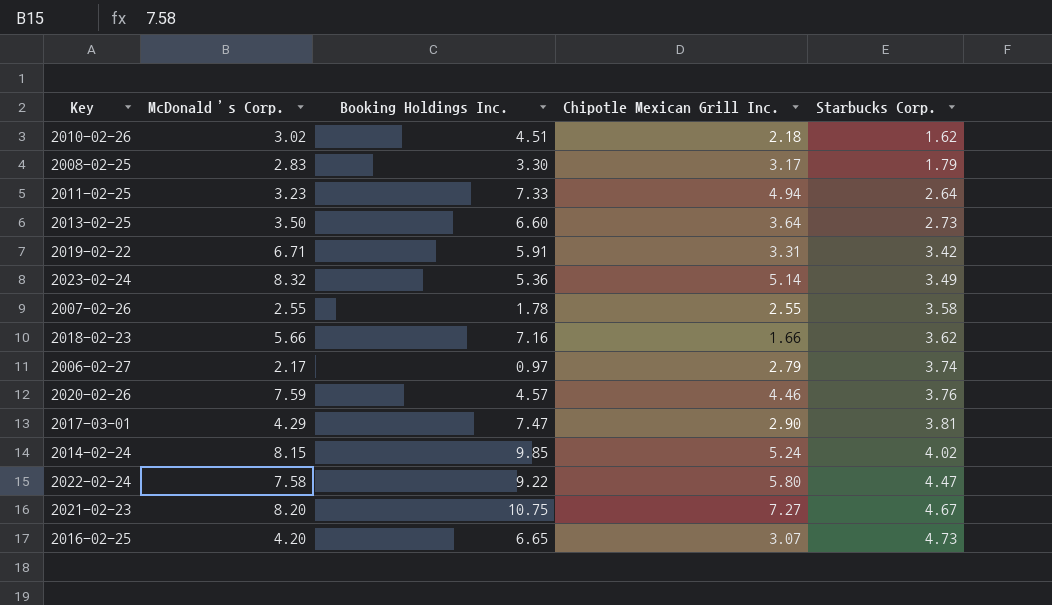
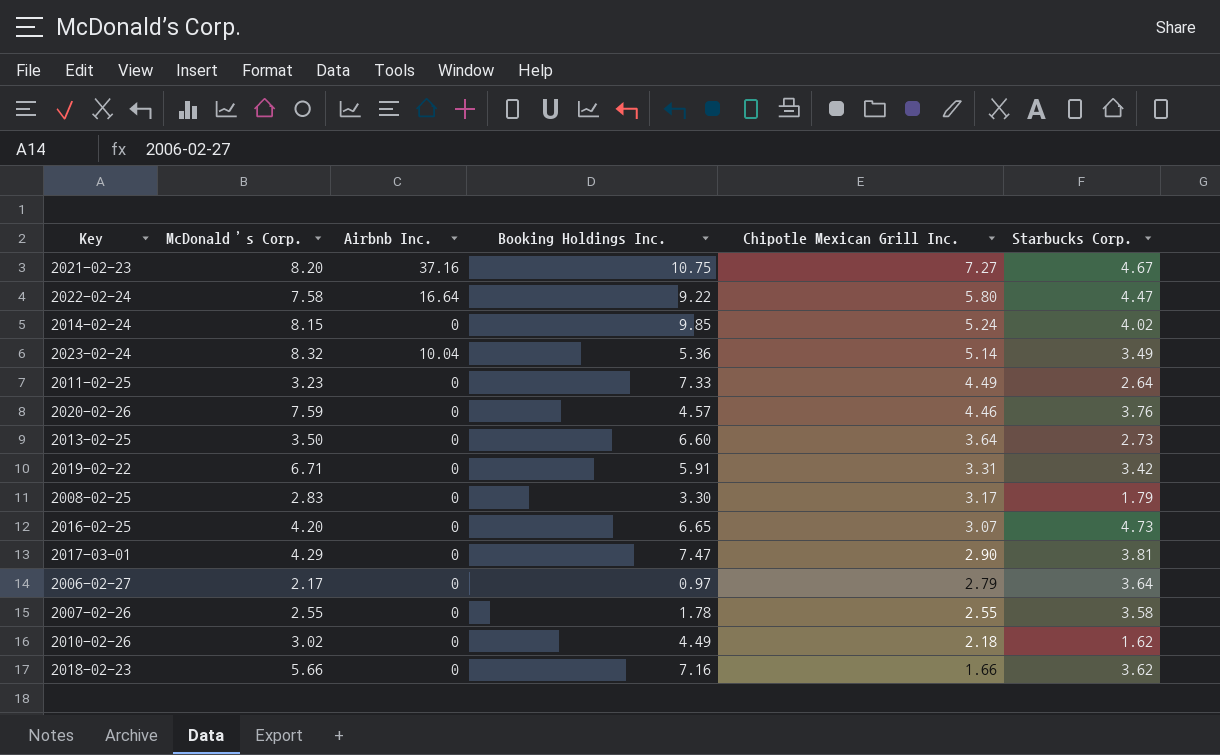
row order: Starbucks Corp. ascending -> Chipotle Mexican Grill Inc. descending
column Airbnb Inc. | position: none -> 3
2011-02-25 | Chipotle Mexican Grill Inc.: 4.94 -> 4.49
2006-02-27 | Starbucks Corp.: 3.74 -> 3.64
2010-02-26 | Booking Holdings Inc.: 4.51 -> 4.49

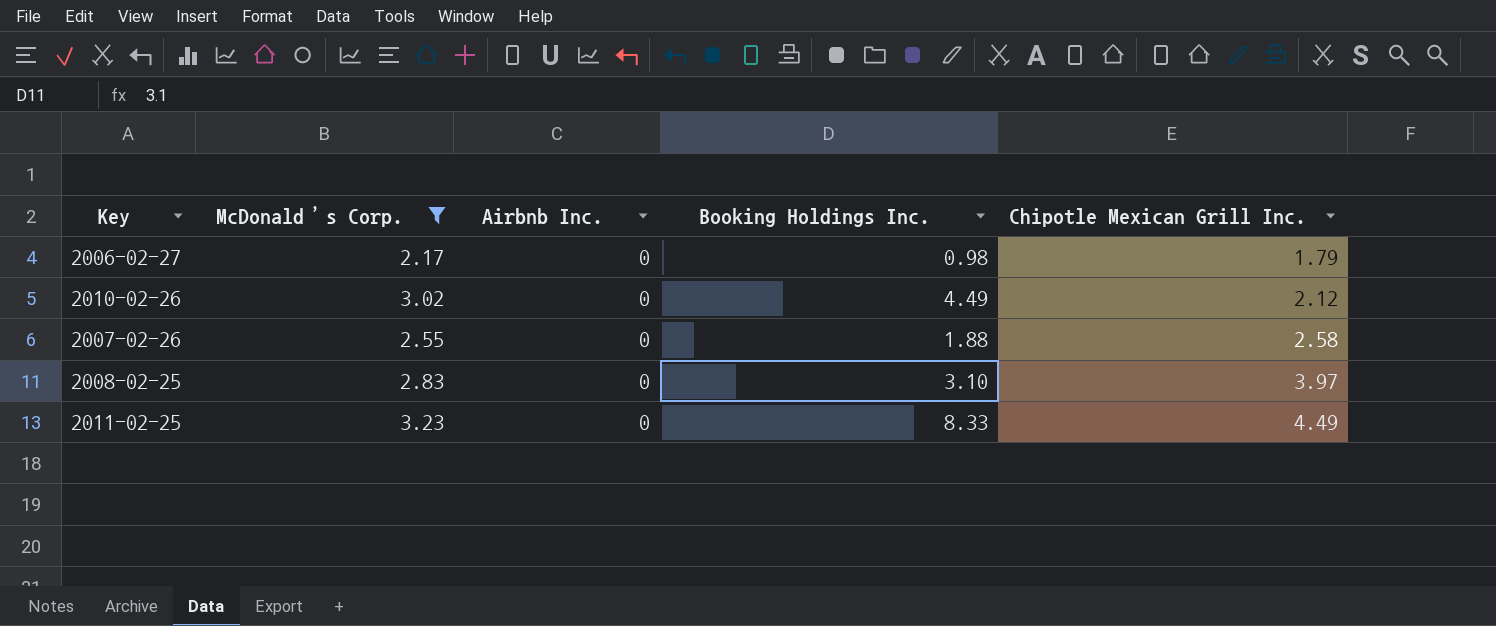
filter: none -> McDonald’s Corp. <= 3.23
row order: Chipotle Mexican Grill Inc. descending -> Chipotle Mexican Grill Inc. ascending
column Starbucks Corp. | position: 6 -> none
2006-02-27 | Booking Holdings Inc.: 0.97 -> 0.98
2006-02-27 | Chipotle Mexican Grill Inc.: 2.79 -> 1.79
2010-02-26 | Chipotle Mexican Grill Inc.: 2.18 -> 2.12
2007-02-26 | Booking Holdings Inc.: 1.78 -> 1.88
2007-02-26 | Chipotle Mexican Grill Inc.: 2.55 -> 2.58
2008-02-25 | Booking Holdings Inc.: 3.30 -> 3.10
2008-02-25 | Chipotle Mexican Grill Inc.: 3.17 -> 3.97
2011-02-25 | Booking Holdings Inc.: 7.33 -> 8.33

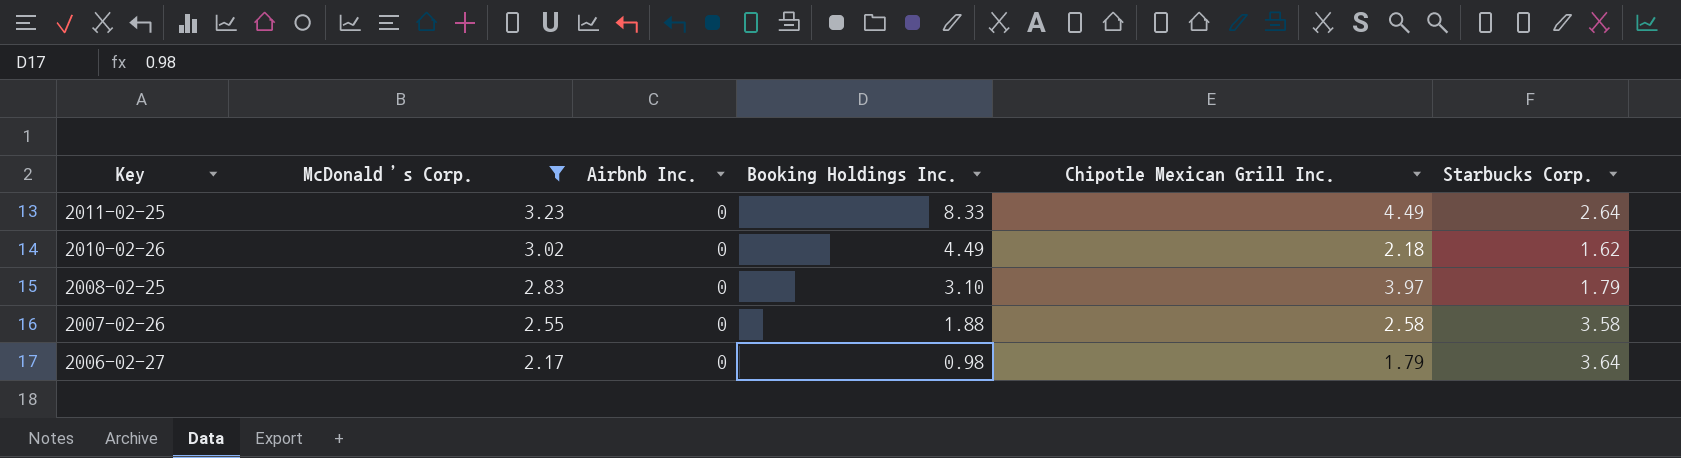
row order: Chipotle Mexican Grill Inc. ascending -> Key descending
column Starbucks Corp. | position: none -> 6
2010-02-26 | Chipotle Mexican Grill Inc.: 2.12 -> 2.18

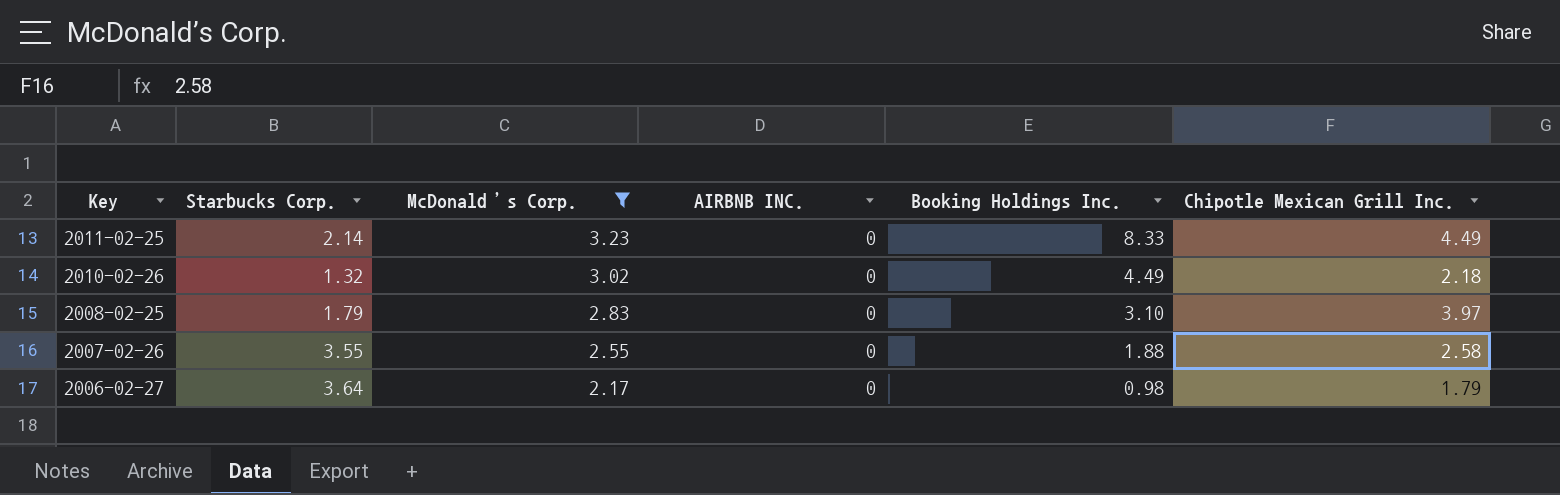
column Starbucks Corp. | position: 6 -> 2
column name: Airbnb Inc. -> AIRBNB INC.
2011-02-25 | Starbucks Corp.: 2.64 -> 2.14
2010-02-26 | Starbucks Corp.: 1.62 -> 1.32
2007-02-26 | Starbucks Corp.: 3.58 -> 3.55

